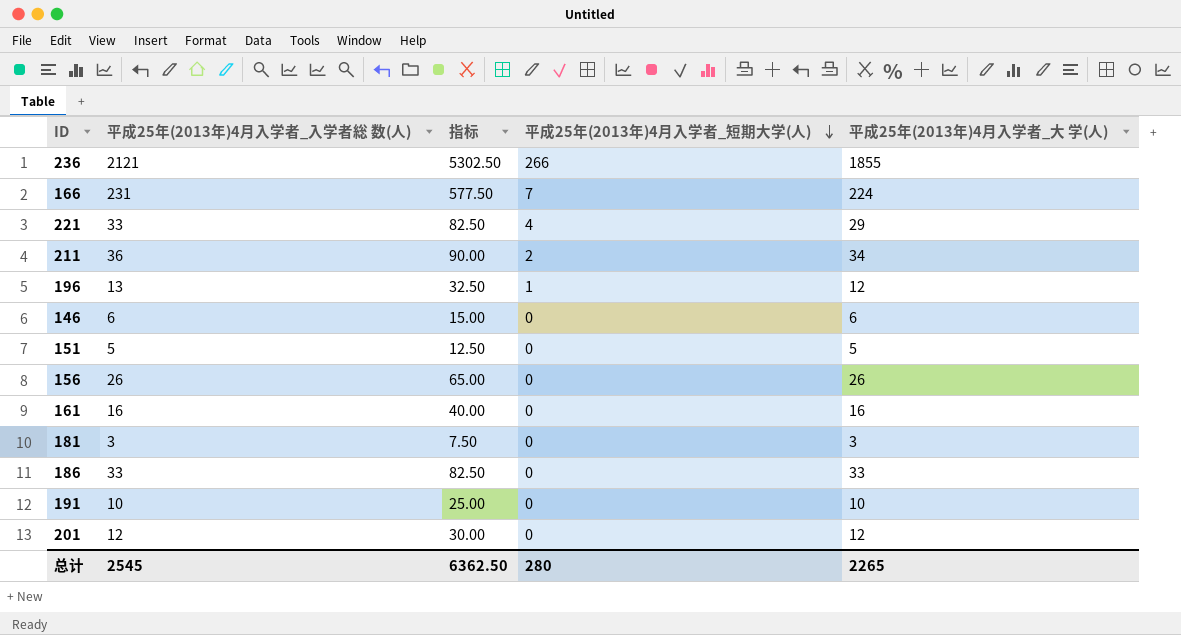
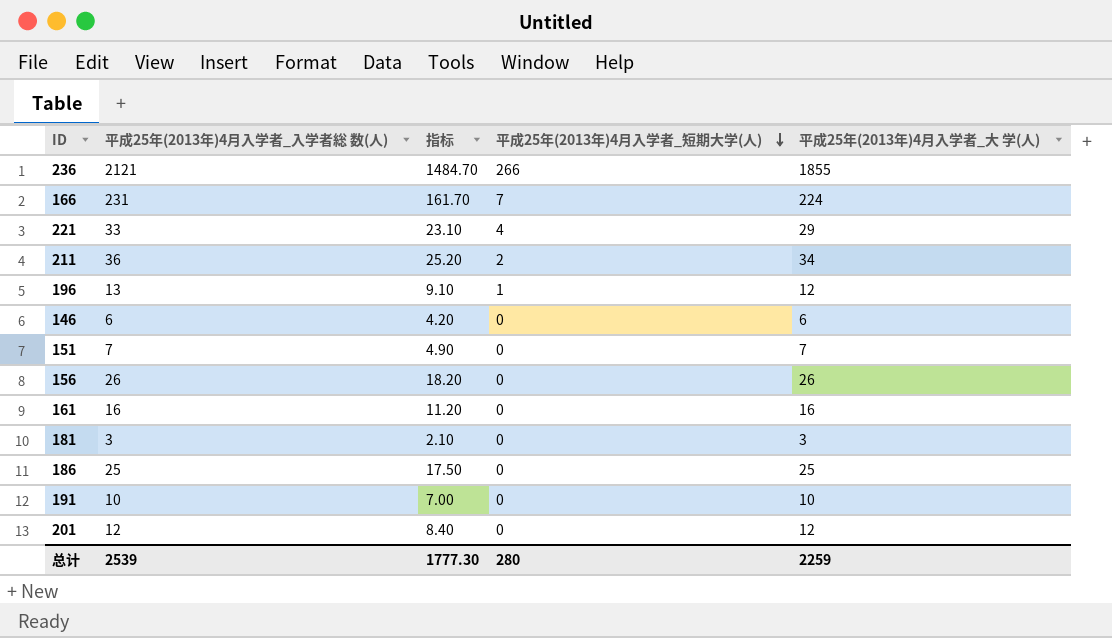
column 指标 | formula: [平成25年(2013年)4月入学者_入学者総 数(人)] * 2.5 -> [平成25年(2013年)4月入学者_入学者総 数(人)] * 0.7
151 | 平成25年(2013年)4月入学者_入学者総 数(人): 5 -> 7
151 | 平成25年(2013年)4月入学者_大 学(人): 5 -> 7
186 | 平成25年(2013年)4月入学者_入学者総 数(人): 33 -> 25
186 | 平成25年(2013年)4月入学者_大 学(人): 33 -> 25
总计 | 平成25年(2013年)4月入学者_入学者総 数(人): 2545 -> 2539
总计 | 指标: 6362.50 -> 1777.30
总计 | 平成25年(2013年)4月入学者_大 学(人): 2265 -> 2259

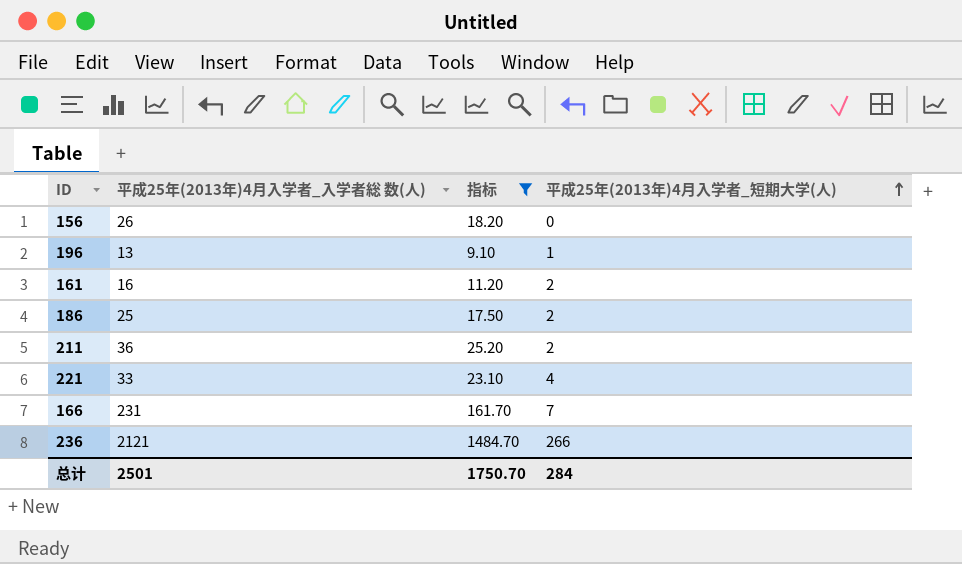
filter: none -> 指标 >= 9.10
row order: 平成25年(2013年)4月入学者_短期大学(人) descending -> 平成25年(2013年)4月入学者_短期大学(人) ascending
column 平成25年(2013年)4月入学者_大 学(人) | formula: [平成25年(2013年)4月入学者_入学者総 数(人)] - [平成25年(2013年)4月入学者_短期大学(人)] -> none
161 | 平成25年(2013年)4月入学者_短期大学(人): 0 -> 2
186 | 平成25年(2013年)4月入学者_短期大学(人): 0 -> 2
总计 | 平成25年(2013年)4月入学者_入学者総 数(人): 2539 -> 2501
总计 | 指标: 1777.30 -> 1750.70
总计 | 平成25年(2013年)4月入学者_短期大学(人): 280 -> 284

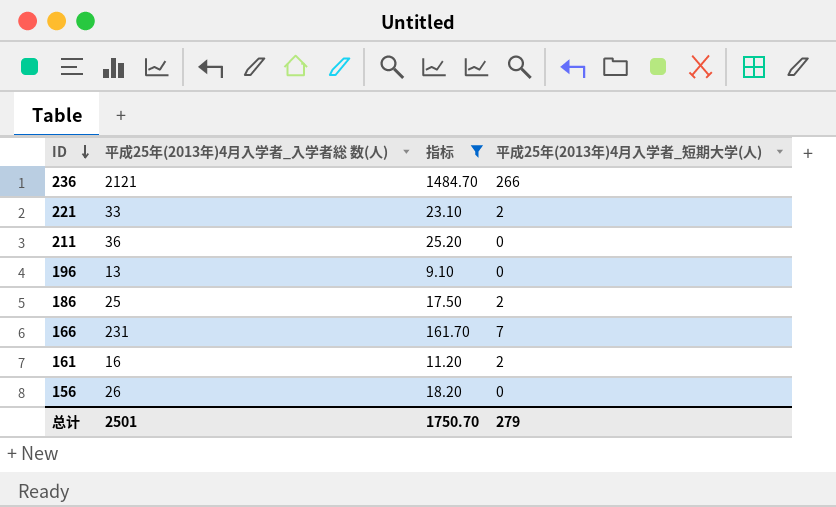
row order: 平成25年(2013年)4月入学者_短期大学(人) ascending -> ID descending
221 | 平成25年(2013年)4月入学者_短期大学(人): 4 -> 2
211 | 平成25年(2013年)4月入学者_短期大学(人): 2 -> 0
196 | 平成25年(2013年)4月入学者_短期大学(人): 1 -> 0
总计 | 平成25年(2013年)4月入学者_短期大学(人): 284 -> 279

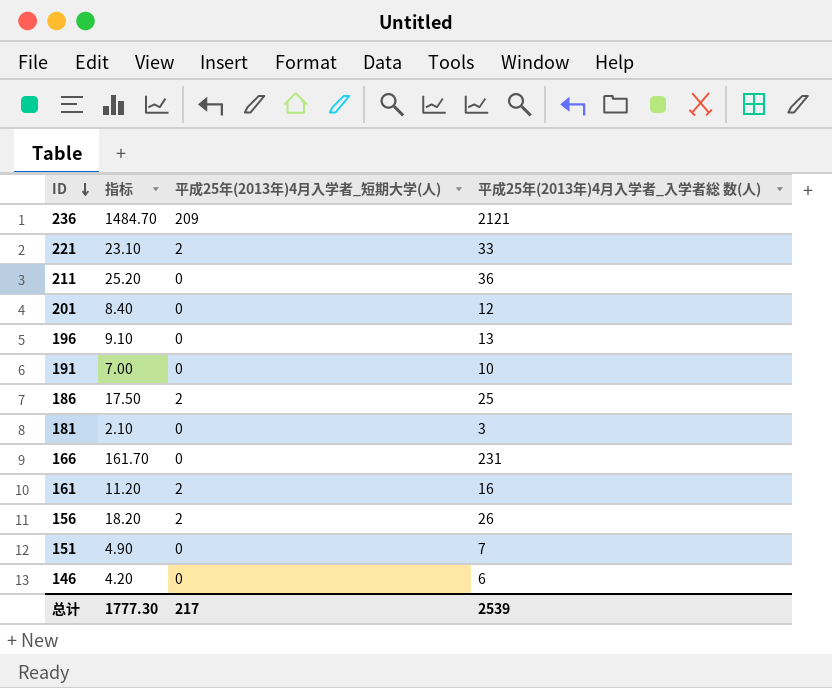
filter: 指标 >= 9.10 -> none
column 平成25年(2013年)4月入学者_入学者総 数(人) | position: 2 -> 4
236 | 平成25年(2013年)4月入学者_短期大学(人): 266 -> 209
166 | 平成25年(2013年)4月入学者_短期大学(人): 7 -> 0
156 | 平成25年(2013年)4月入学者_短期大学(人): 0 -> 2
总计 | 指标: 1750.70 -> 1777.30
总计 | 平成25年(2013年)4月入学者_短期大学(人): 279 -> 217
总计 | 平成25年(2013年)4月入学者_入学者総 数(人): 2501 -> 2539

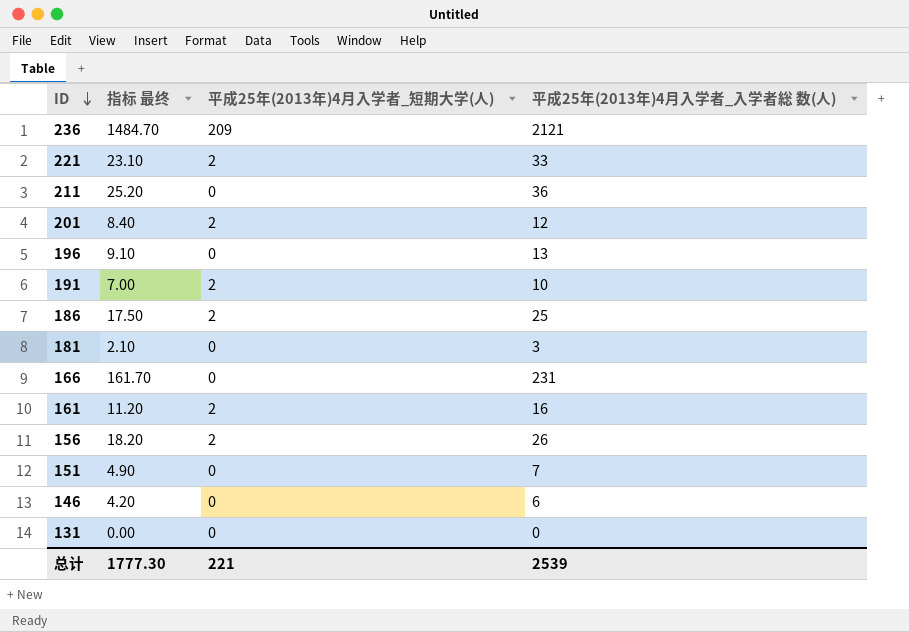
column name: 指标 -> 指标 最终
201 | 平成25年(2013年)4月入学者_短期大学(人): 0 -> 2
191 | 平成25年(2013年)4月入学者_短期大学(人): 0 -> 2
row 131: none -> 0.00 | 0 | 0
总计 | 平成25年(2013年)4月入学者_短期大学(人): 217 -> 221

